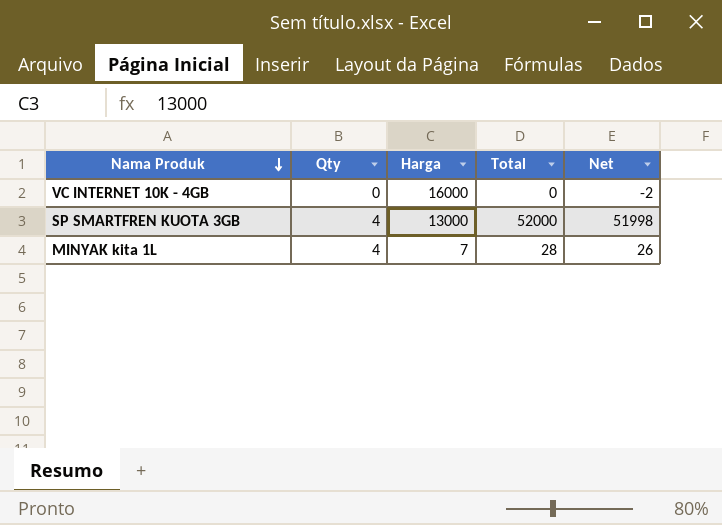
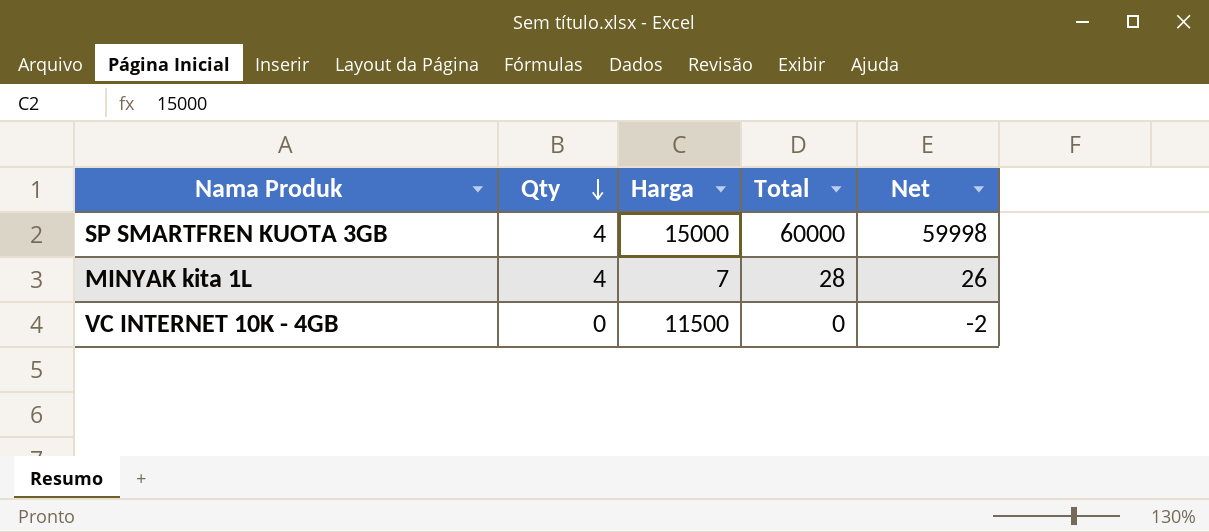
row order: Nama Produk descending -> Qty descending
SP SMARTFREN KUOTA 3GB | Harga: 13000 -> 15000
SP SMARTFREN KUOTA 3GB | Total: 52000 -> 60000
SP SMARTFREN KUOTA 3GB | Net: 51998 -> 59998
VC INTERNET 10K - 4GB | Harga: 16000 -> 11500

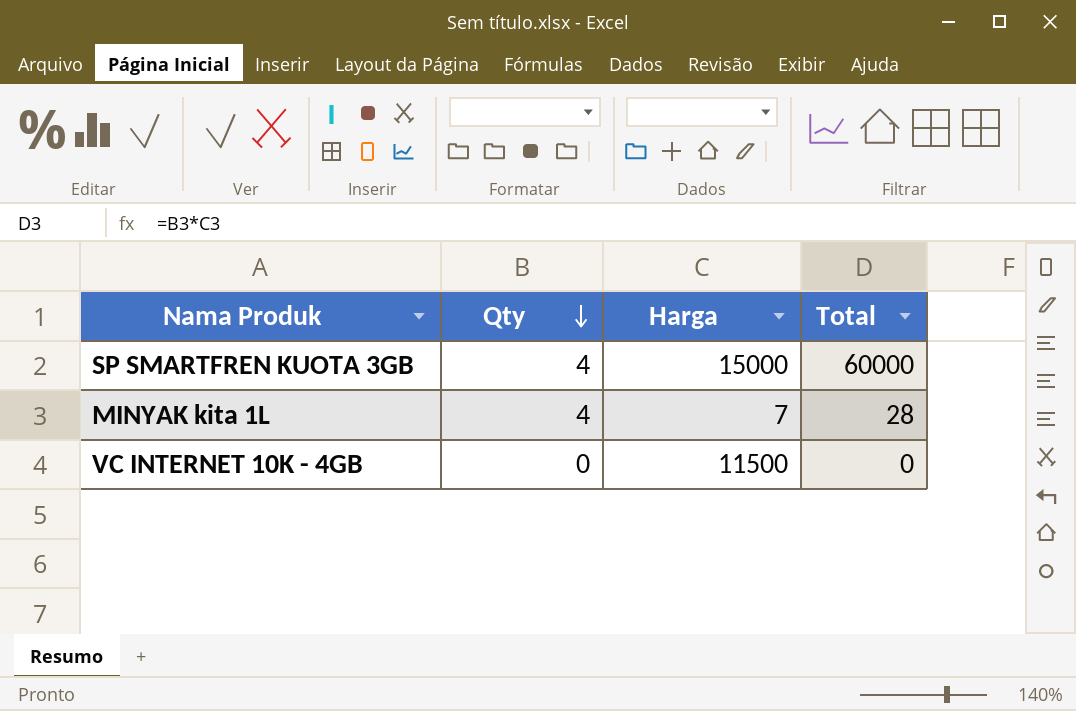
column Net | formula: [Total] - 2 -> none

